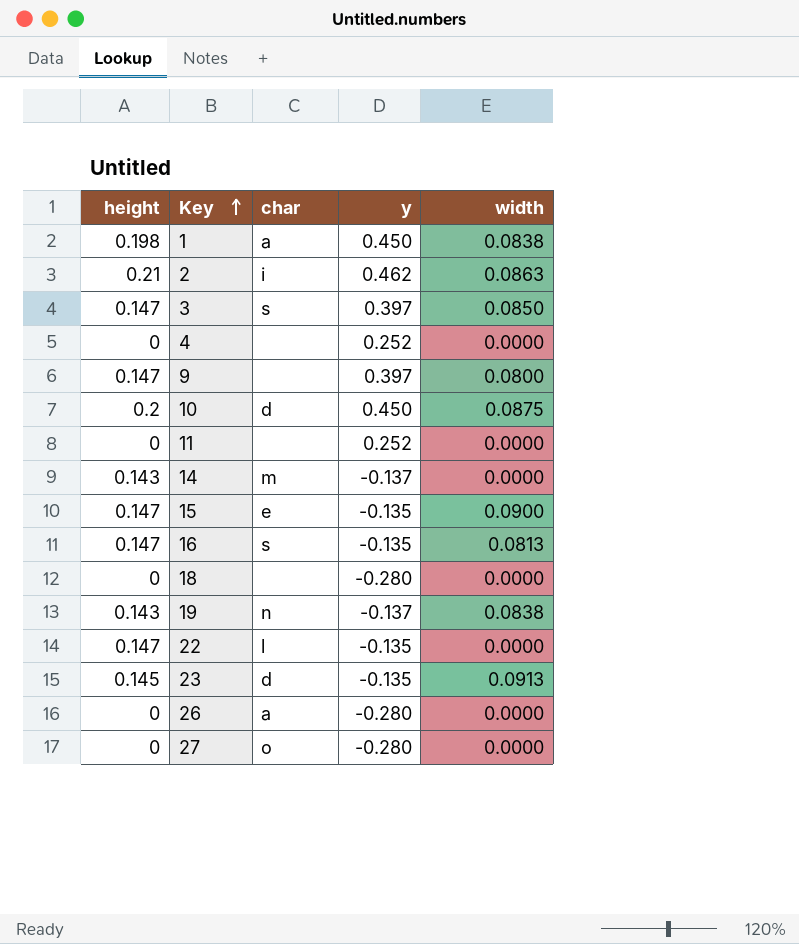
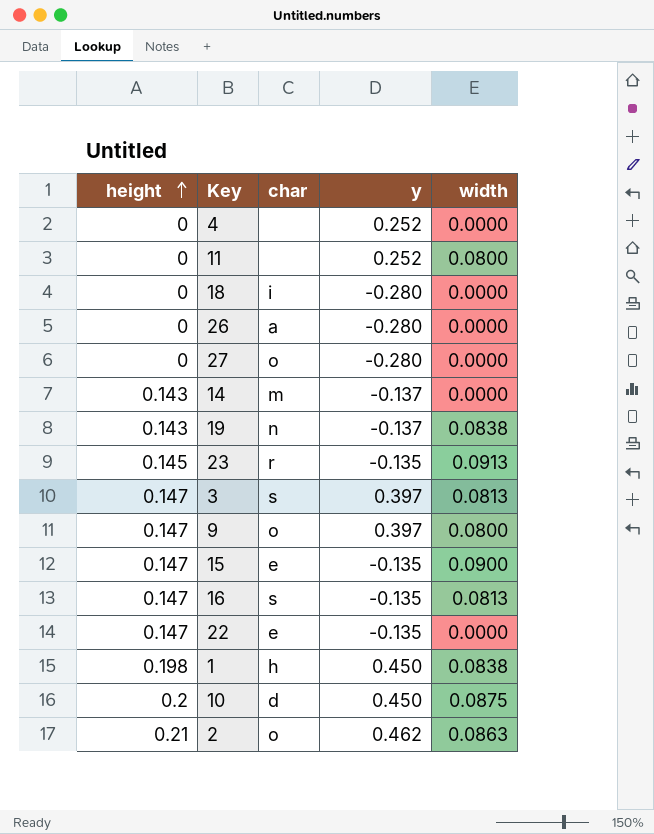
row order: Key ascending -> height ascending
11 | width: 0.0000 -> 0.0800
18 | char: none -> i
23 | char: d -> r
3 | width: 0.0850 -> 0.0813
9 | char: none -> o
22 | char: l -> e
1 | char: a -> h
2 | char: i -> o

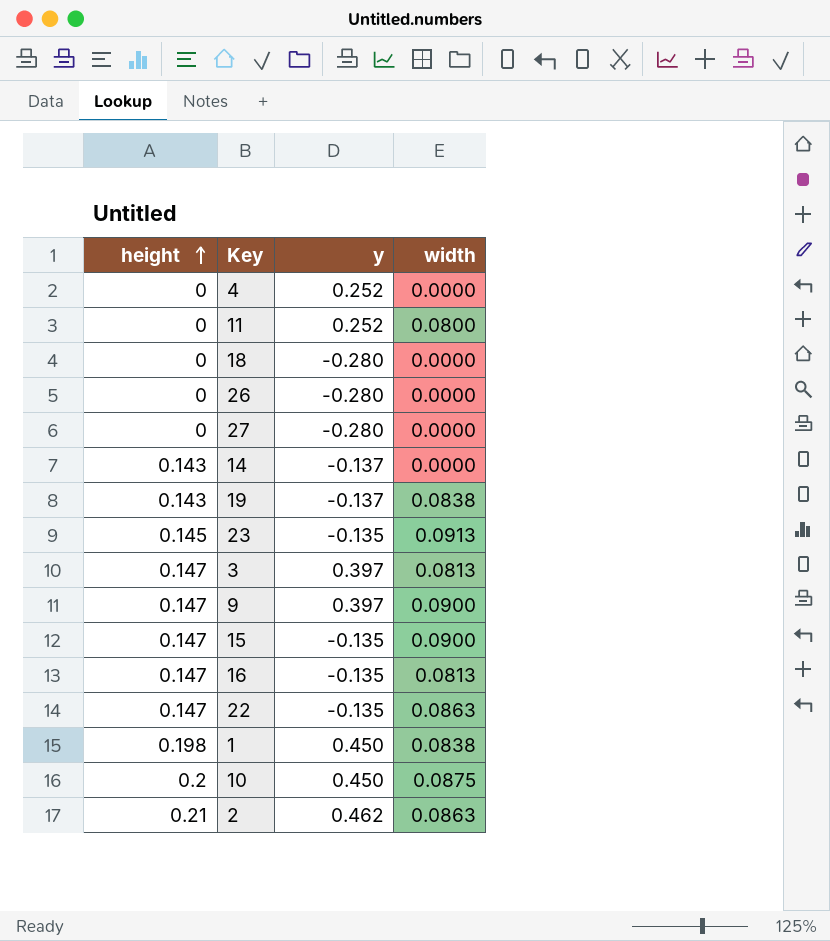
column char | position: 3 -> none
9 | width: 0.0800 -> 0.0900
22 | width: 0.0000 -> 0.0863

